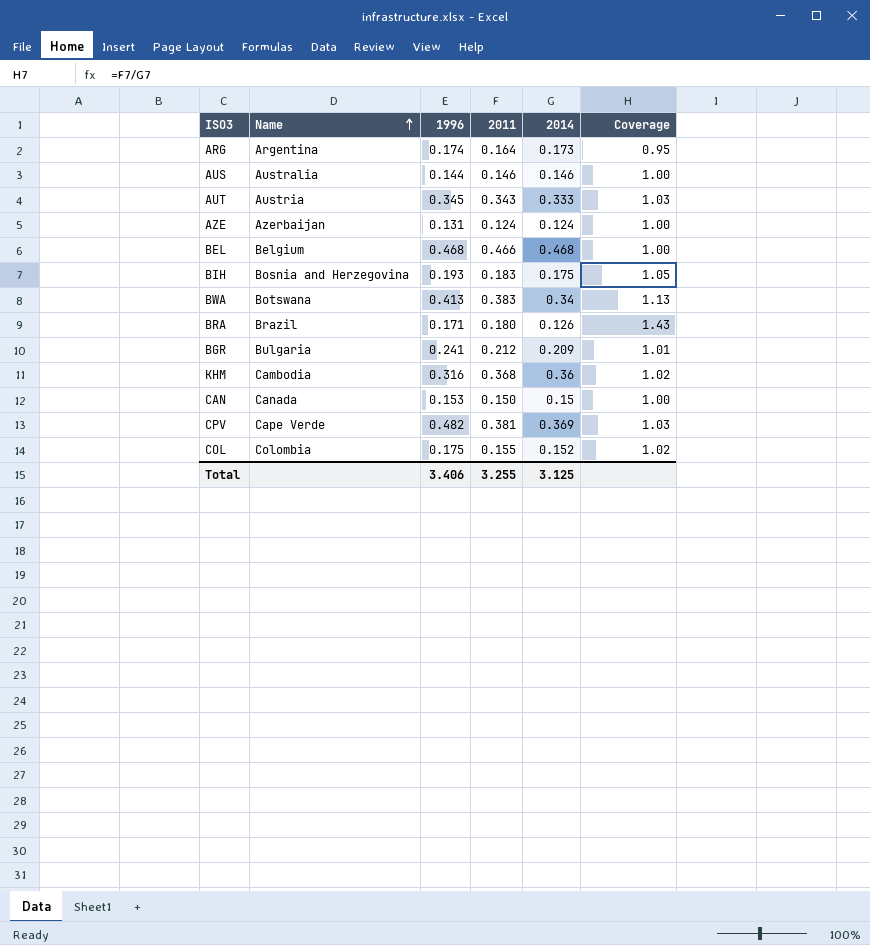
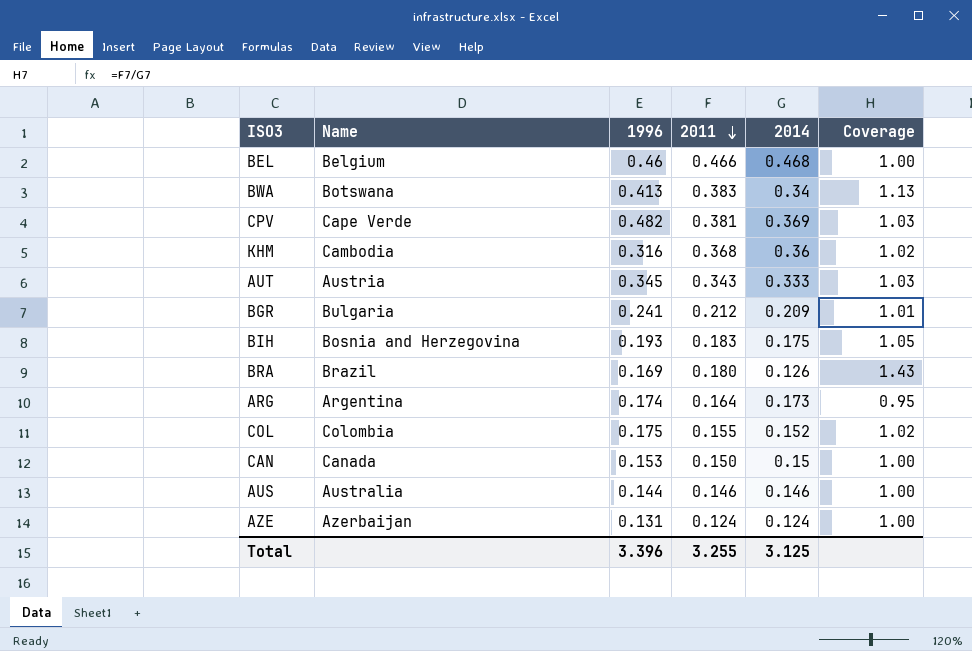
row order: Name ascending -> 2011 descending
BEL | 1996: 0.468 -> 0.46
BRA | 1996: 0.171 -> 0.169
Total | 1996: 3.406 -> 3.396

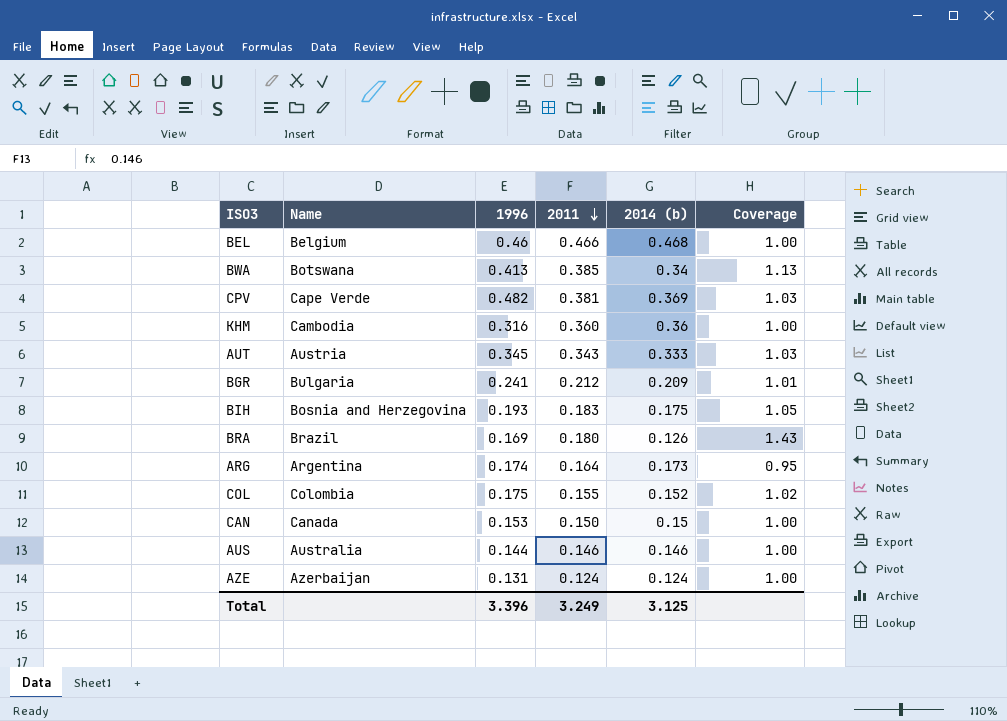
column name: 2014 -> 2014 (b)
BWA | 2011: 0.383 -> 0.385
KHM | 2011: 0.368 -> 0.360
KHM | Coverage: 1.02 -> 1.00
Total | 2011: 3.255 -> 3.249

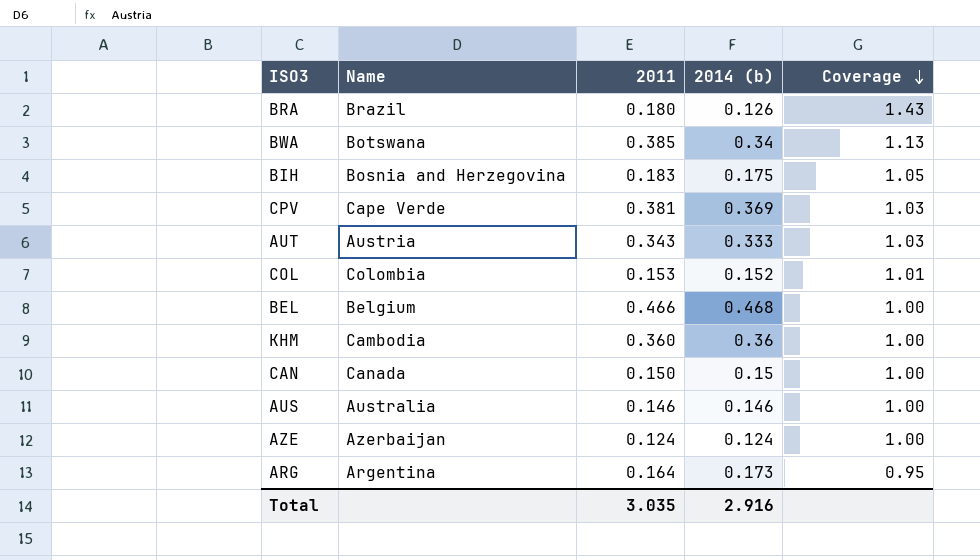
row order: 2011 descending -> Coverage descending
column 1996 | position: 3 -> none
row BGR: Bulgaria | 0.241 | 0.212 | 0.209 | 1.01 -> none
COL | 2011: 0.155 -> 0.153
COL | Coverage: 1.02 -> 1.01
Total | 2011: 3.249 -> 3.035
Total | 2014 (b): 3.125 -> 2.916

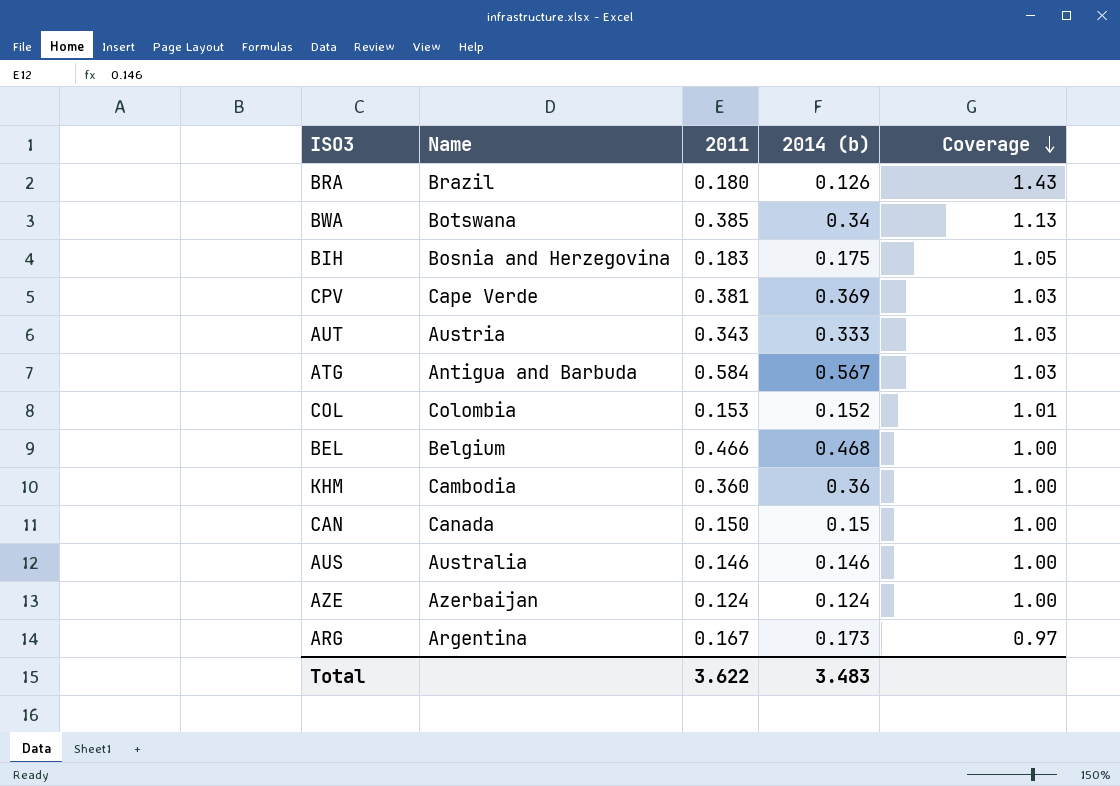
row ATG: none -> Antigua and Barbuda | 0.584 | 0.567 | 1.03
ARG | 2011: 0.164 -> 0.167
ARG | Coverage: 0.95 -> 0.97
Total | 2011: 3.035 -> 3.622
Total | 2014 (b): 2.916 -> 3.483

